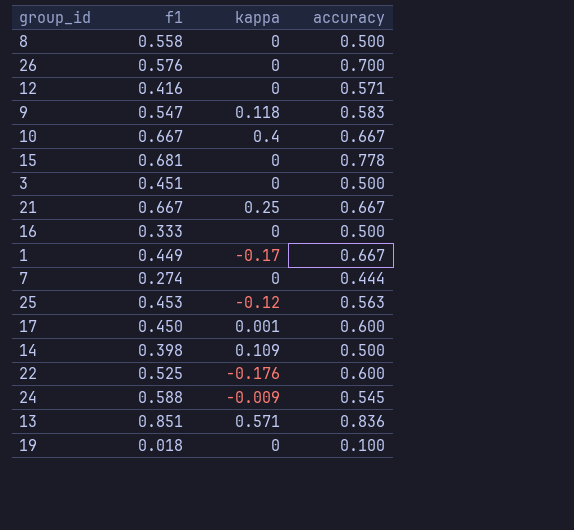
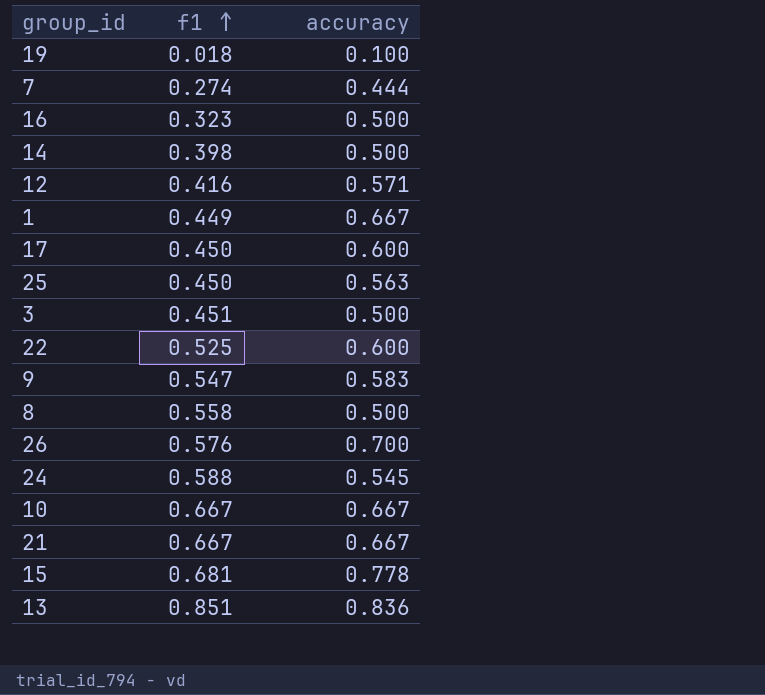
row order: none -> f1 ascending
column kappa | position: 3 -> none
16 | f1: 0.333 -> 0.323
25 | f1: 0.453 -> 0.450

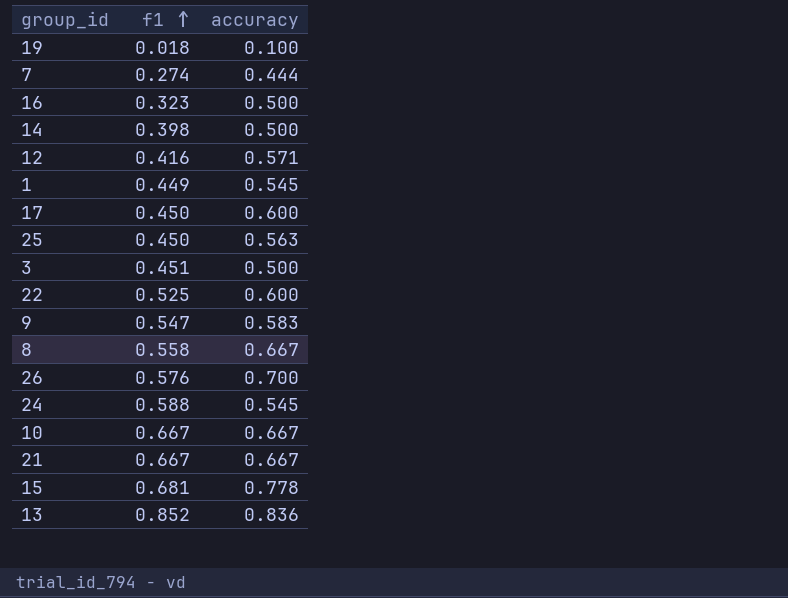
1 | accuracy: 0.667 -> 0.545
8 | accuracy: 0.500 -> 0.667
13 | f1: 0.851 -> 0.852

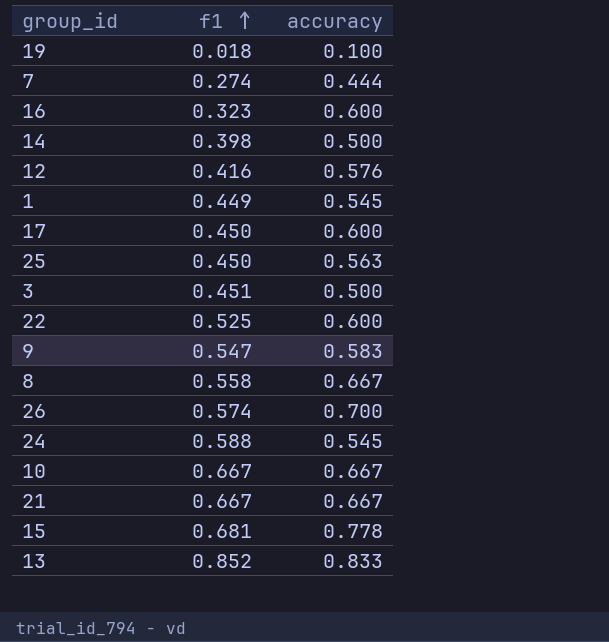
16 | accuracy: 0.500 -> 0.600
12 | accuracy: 0.571 -> 0.576
26 | f1: 0.576 -> 0.574
13 | accuracy: 0.836 -> 0.833

